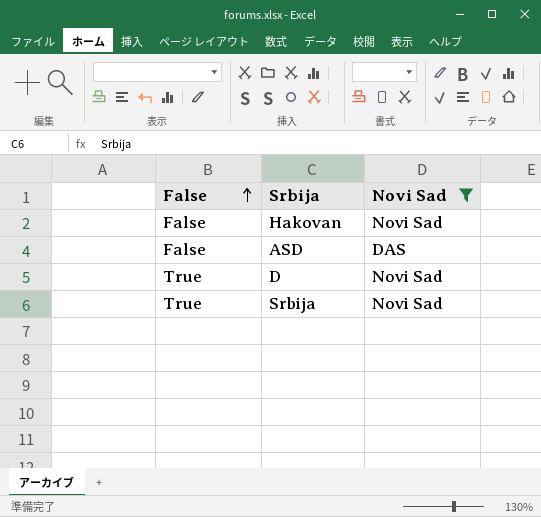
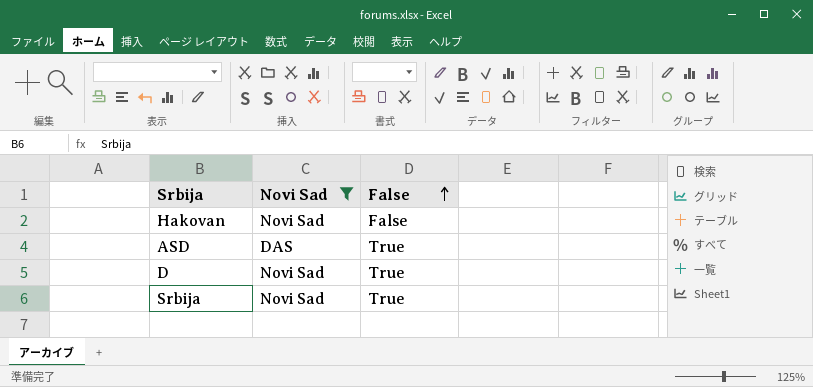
column False | position: 1 -> 3
ASD | False: False -> True

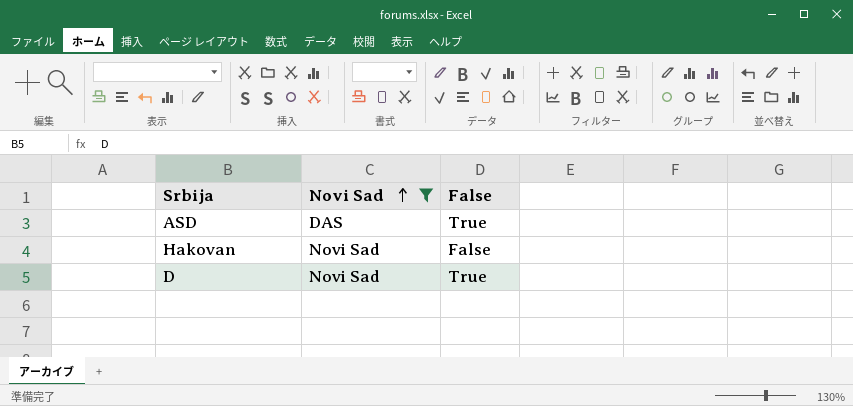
row order: False ascending -> Novi Sad ascending
row Srbija: Novi Sad | True -> none

